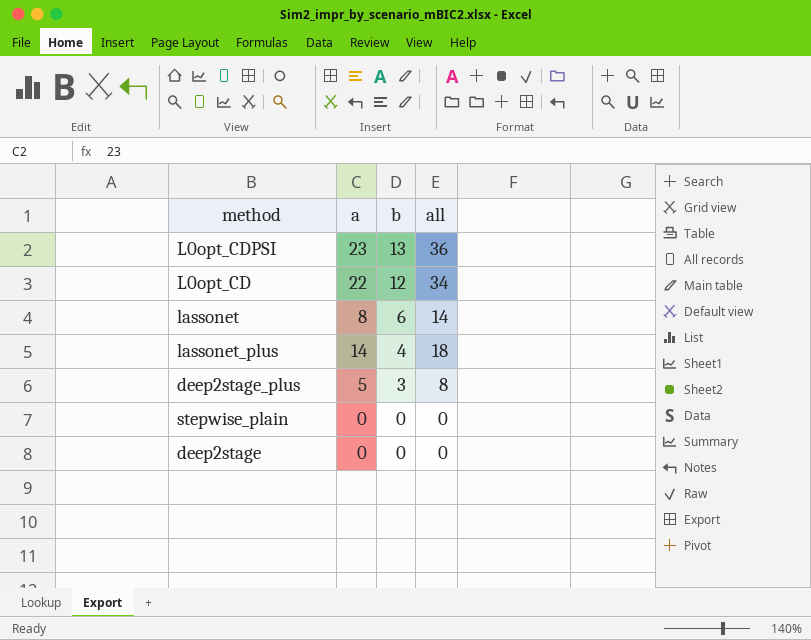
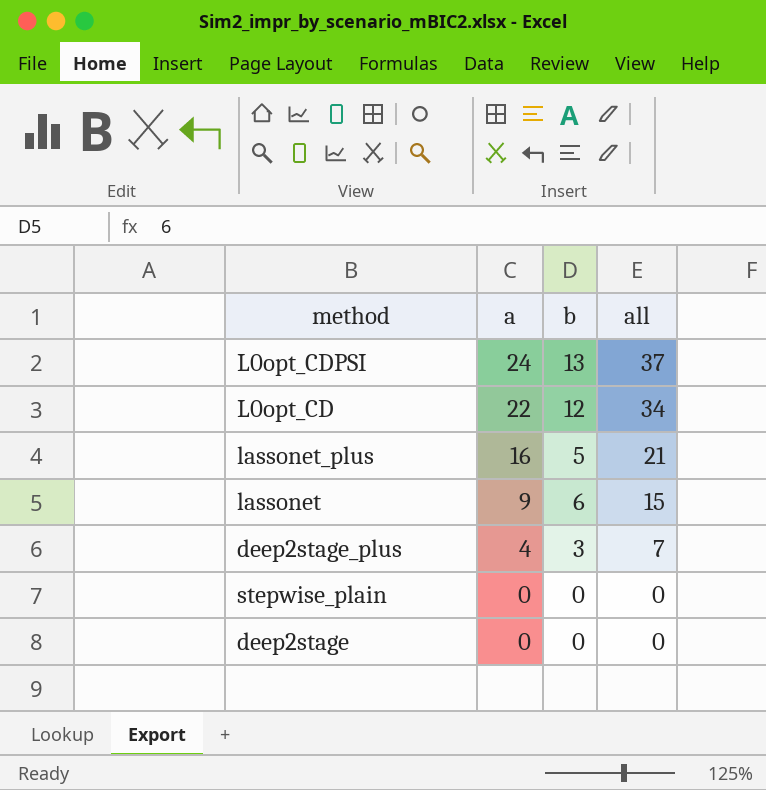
row order: b descending -> a descending
L0opt_CDPSI | a: 23 -> 24
L0opt_CDPSI | all: 36 -> 37
lassonet_plus | a: 14 -> 16
lassonet_plus | b: 4 -> 5
lassonet_plus | all: 18 -> 21
lassonet | a: 8 -> 9
lassonet | all: 14 -> 15
deep2stage_plus | a: 5 -> 4
deep2stage_plus | all: 8 -> 7

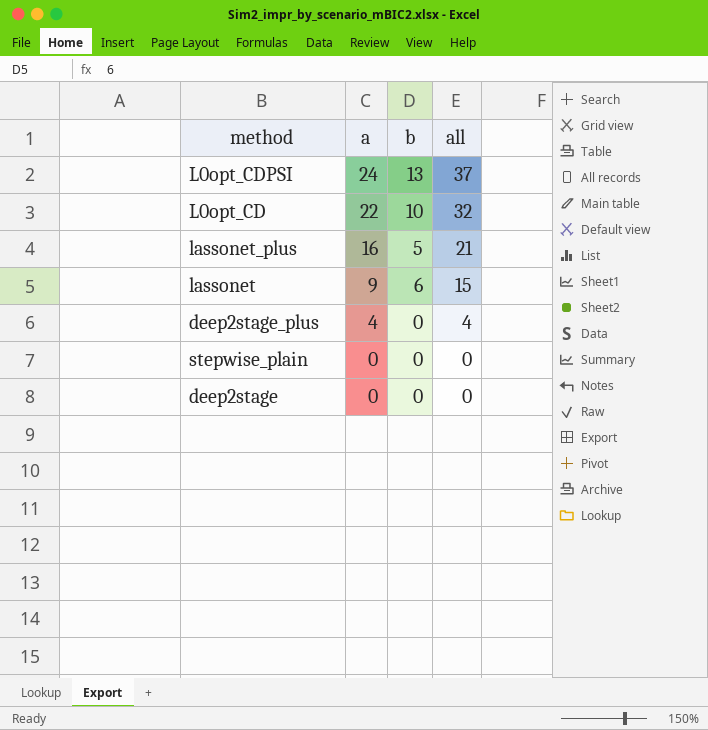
L0opt_CD | b: 12 -> 10
L0opt_CD | all: 34 -> 32
deep2stage_plus | b: 3 -> 0
deep2stage_plus | all: 7 -> 4

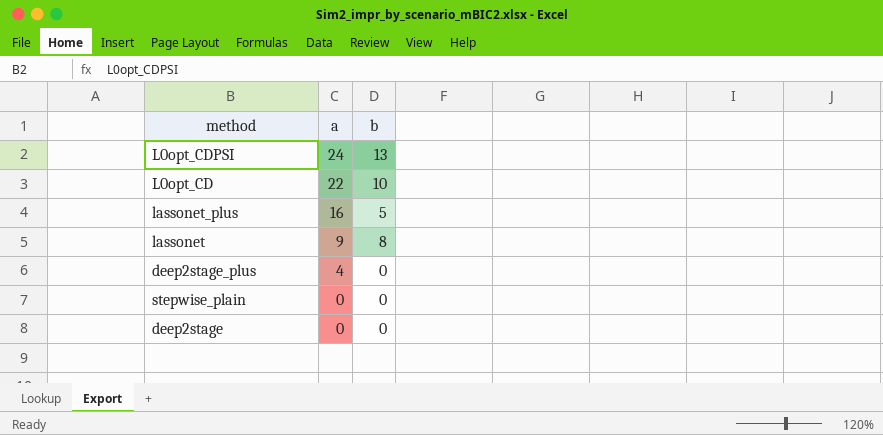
column all | formula: [a] + [b] -> none
lassonet | b: 6 -> 8

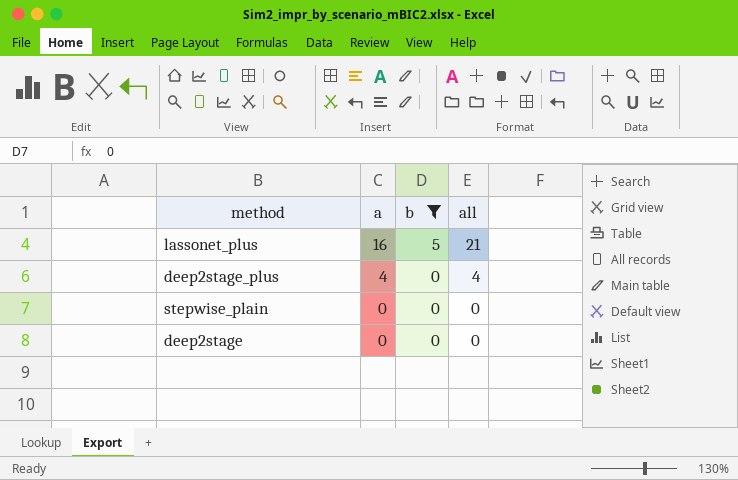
filter: none -> b <= 5
column all | formula: none -> [a] + [b]

